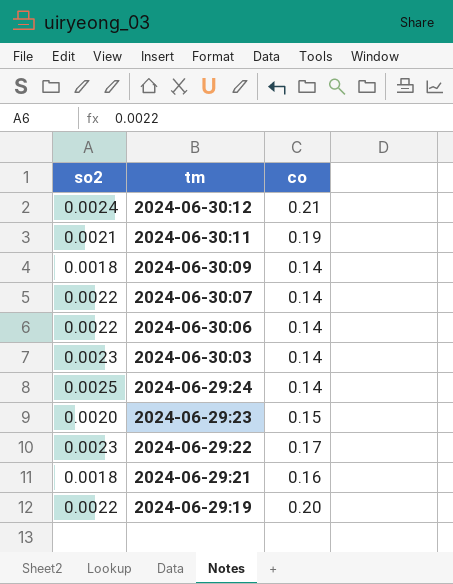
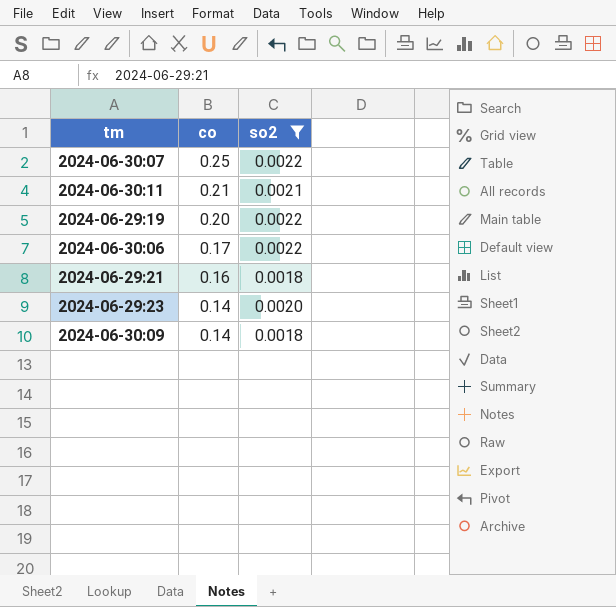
filter: none -> so2 <= 0.0022
row order: tm descending -> co descending
column so2 | position: 1 -> 3
2024-06-30:07 | co: 0.14 -> 0.25
2024-06-30:11 | co: 0.19 -> 0.21
2024-06-30:06 | co: 0.14 -> 0.17
2024-06-29:23 | co: 0.15 -> 0.14

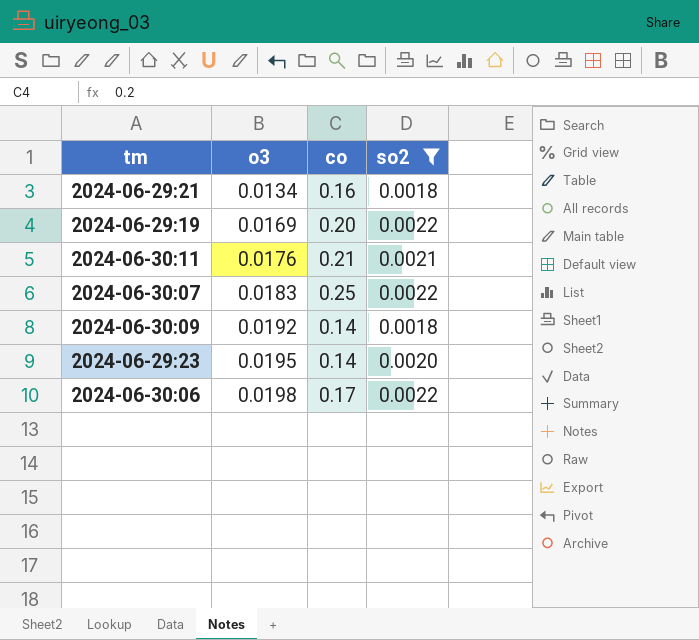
row order: co descending -> o3 ascending
column o3 | position: none -> 2

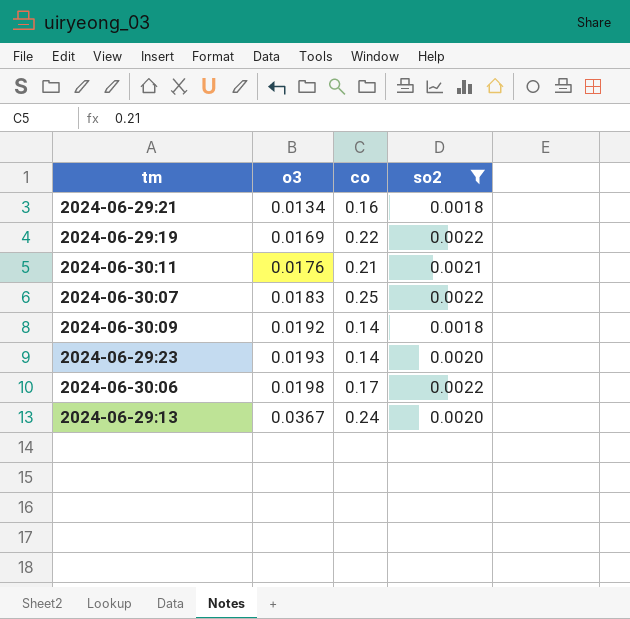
2024-06-29:19 | co: 0.20 -> 0.22
2024-06-29:23 | o3: 0.0195 -> 0.0193
row 2024-06-29:13: none -> 0.0367 | 0.24 | 0.0020

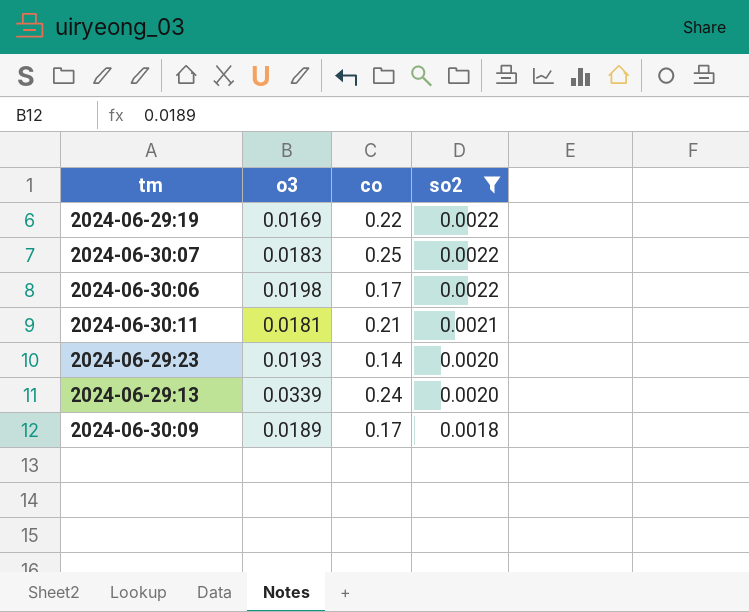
row order: o3 ascending -> so2 descending
row 2024-06-29:21: 0.0134 | 0.16 | 0.0018 -> none
2024-06-30:11 | o3: 0.0176 -> 0.0181
2024-06-29:13 | o3: 0.0367 -> 0.0339
2024-06-30:09 | o3: 0.0192 -> 0.0189
2024-06-30:09 | co: 0.14 -> 0.17

